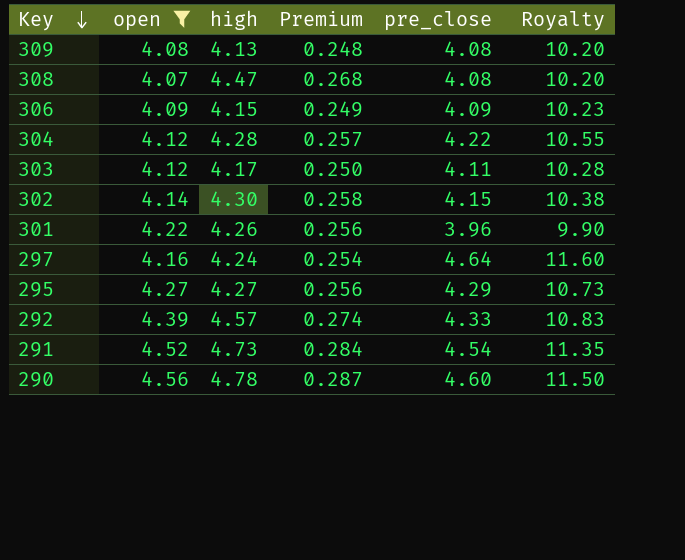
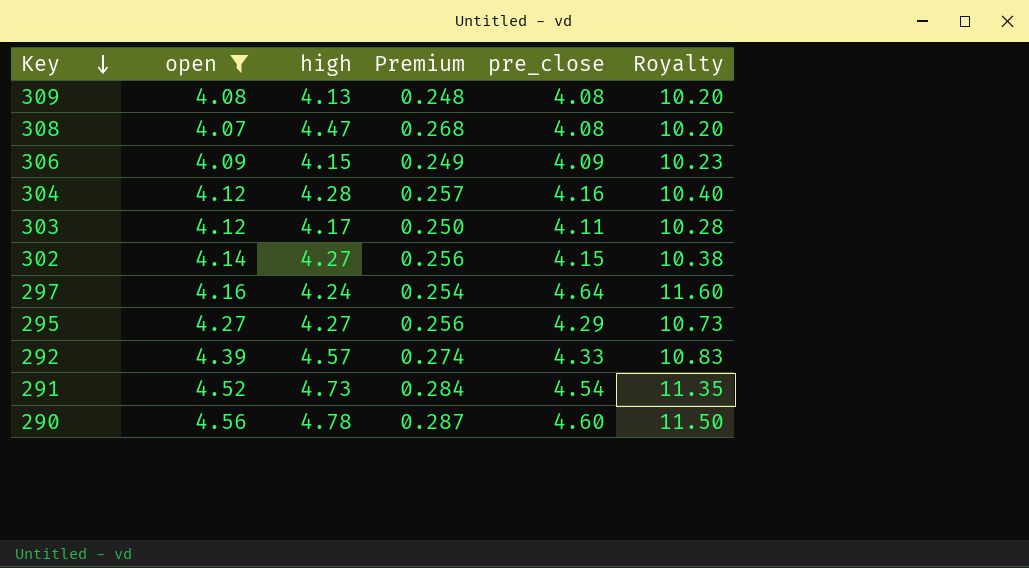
row 301: 4.22 | 4.26 | 0.256 | 3.96 | 9.90 -> none
304 | pre_close: 4.22 -> 4.16
304 | Royalty: 10.55 -> 10.40
302 | high: 4.30 -> 4.27
302 | Premium: 0.258 -> 0.256

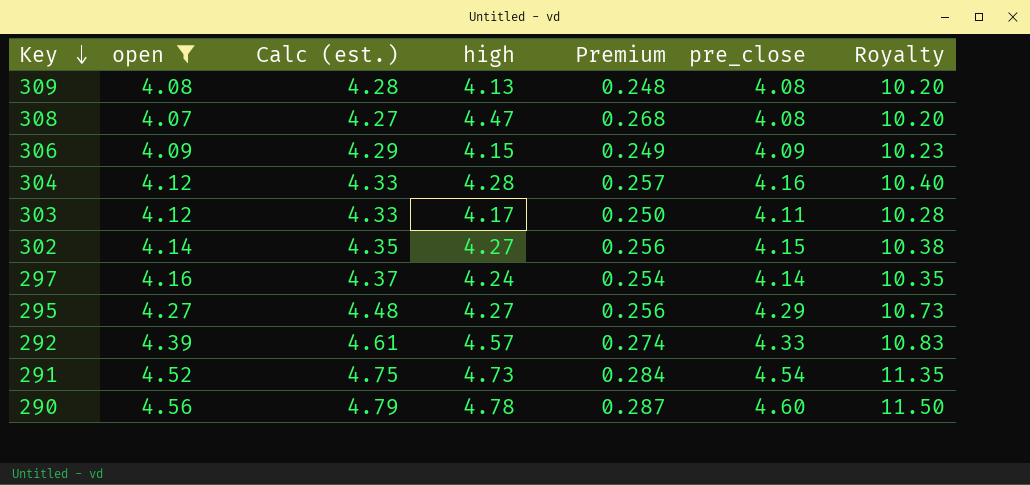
column Calc (est.) | formula: none -> [open] * 1.05
297 | pre_close: 4.64 -> 4.14
297 | Royalty: 11.60 -> 10.35

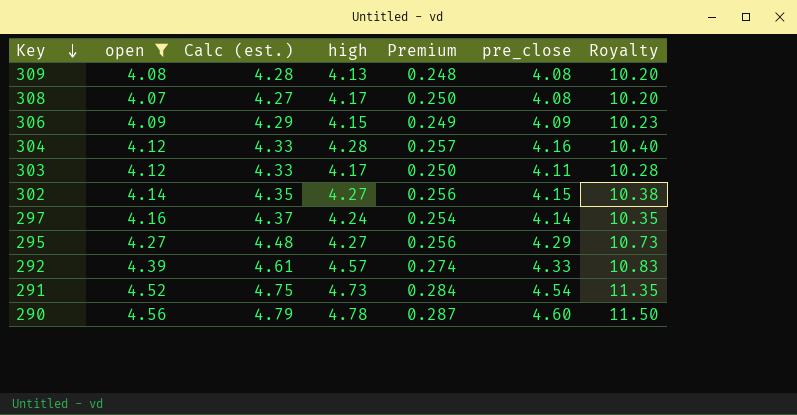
308 | high: 4.47 -> 4.17
308 | Premium: 0.268 -> 0.250

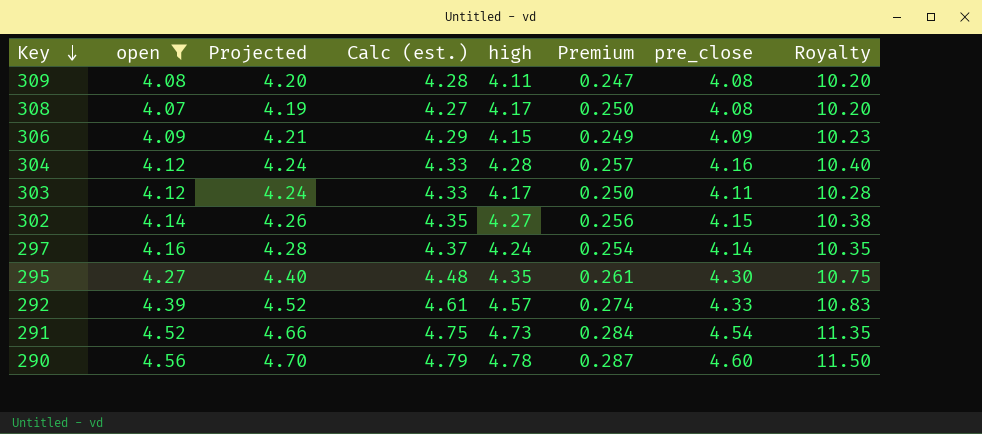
column Projected | formula: none -> [open] * 1.03
309 | high: 4.13 -> 4.11
309 | Premium: 0.248 -> 0.247
295 | high: 4.27 -> 4.35
295 | Premium: 0.256 -> 0.261
295 | pre_close: 4.29 -> 4.30
295 | Royalty: 10.73 -> 10.75

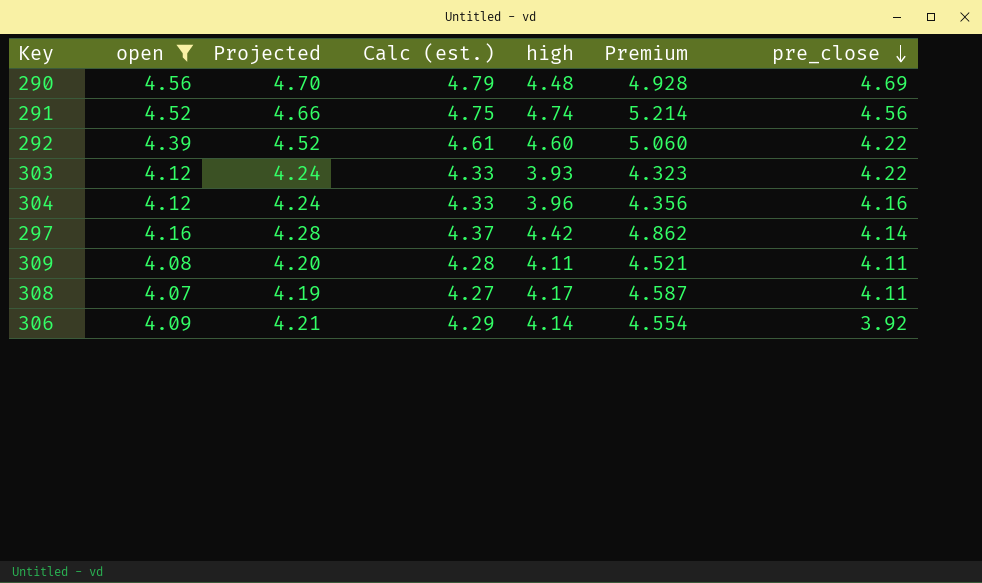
row order: Key descending -> pre_close descending
column Royalty | formula: [pre_close] * 2.5 -> none
column Premium | formula: [high] * 0.06 -> [high] * 1.1
row 302: 4.14 | 4.26 | 4.35 | 4.27 | 0.256 | 4.15 | 10.38 -> none
row 295: 4.27 | 4.40 | 4.48 | 4.35 | 0.261 | 4.30 | 10.75 -> none
290 | high: 4.78 -> 4.48
290 | pre_close: 4.60 -> 4.69
291 | high: 4.73 -> 4.74
291 | pre_close: 4.54 -> 4.56
292 | high: 4.57 -> 4.60
292 | pre_close: 4.33 -> 4.22
303 | high: 4.17 -> 3.93
303 | pre_close: 4.11 -> 4.22
304 | high: 4.28 -> 3.96
297 | high: 4.24 -> 4.42
309 | pre_close: 4.08 -> 4.11
308 | pre_close: 4.08 -> 4.11
306 | high: 4.15 -> 4.14
306 | pre_close: 4.09 -> 3.92

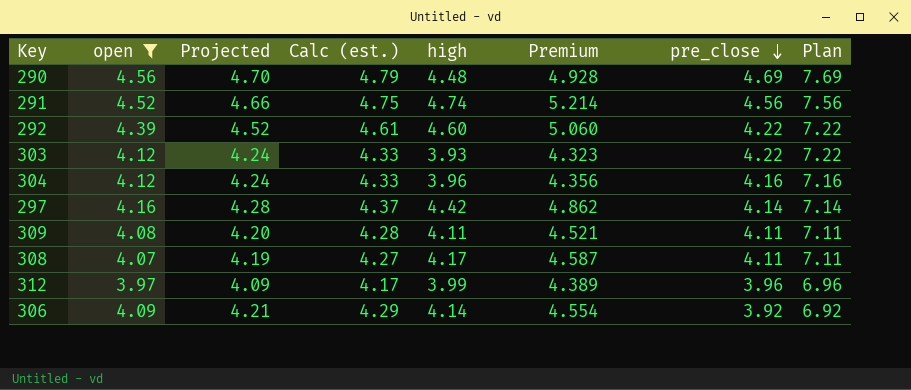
column Plan | formula: none -> [pre_close] + 3
row 312: none -> 3.97 | 4.09 | 4.17 | 3.99 | 4.389 | 3.96 | 6.96

